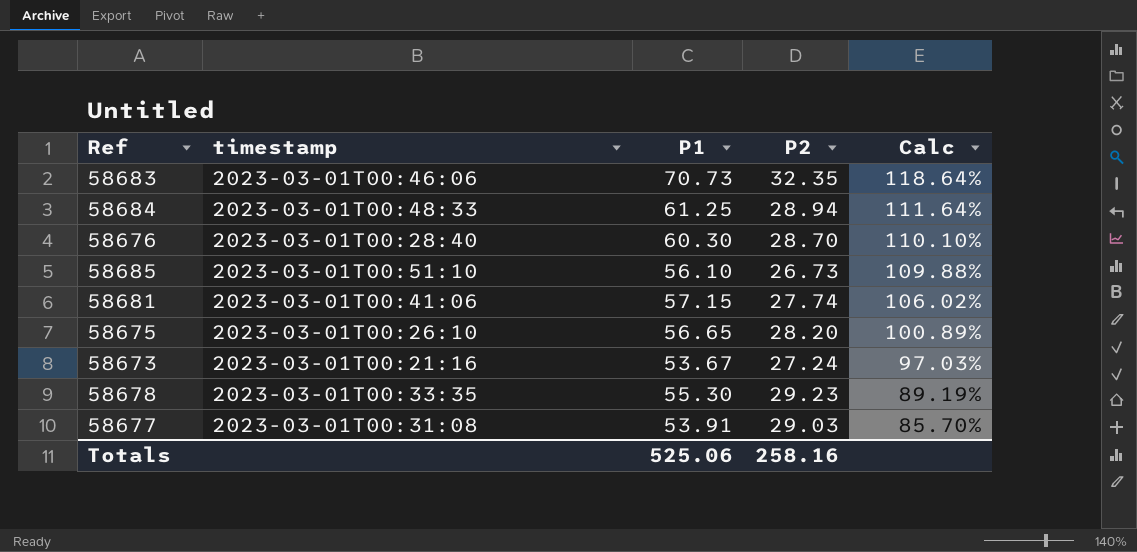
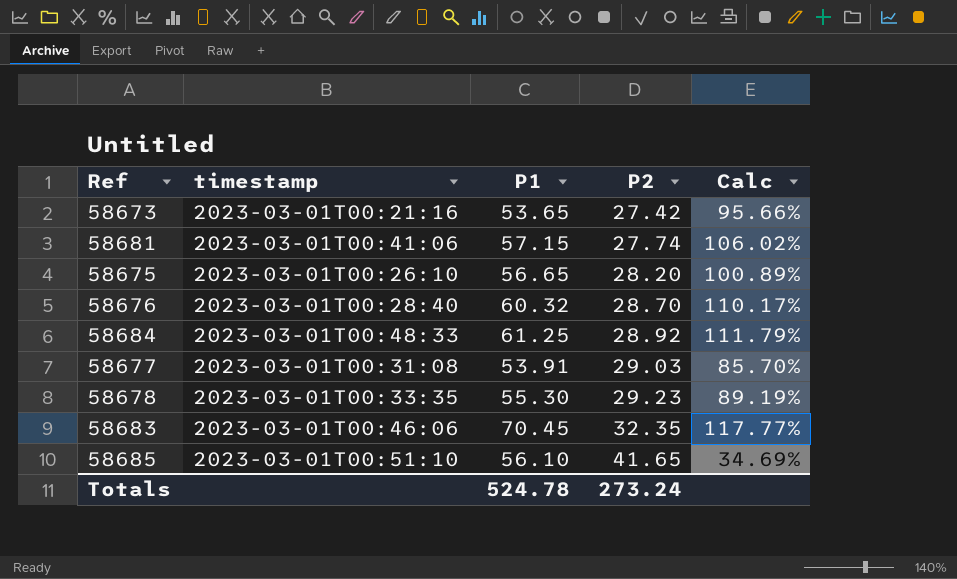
row order: Calc descending -> P2 ascending
58673 | P1: 53.67 -> 53.65
58673 | P2: 27.24 -> 27.42
58673 | Calc: 97.03% -> 95.66%
58676 | P1: 60.30 -> 60.32
58676 | Calc: 110.10% -> 110.17%
58684 | P2: 28.94 -> 28.92
58684 | Calc: 111.64% -> 111.79%
58683 | P1: 70.73 -> 70.45
58683 | Calc: 118.64% -> 117.77%
58685 | P2: 26.73 -> 41.65
58685 | Calc: 109.88% -> 34.69%
Totals | P1: 525.06 -> 524.78
Totals | P2: 258.16 -> 273.24

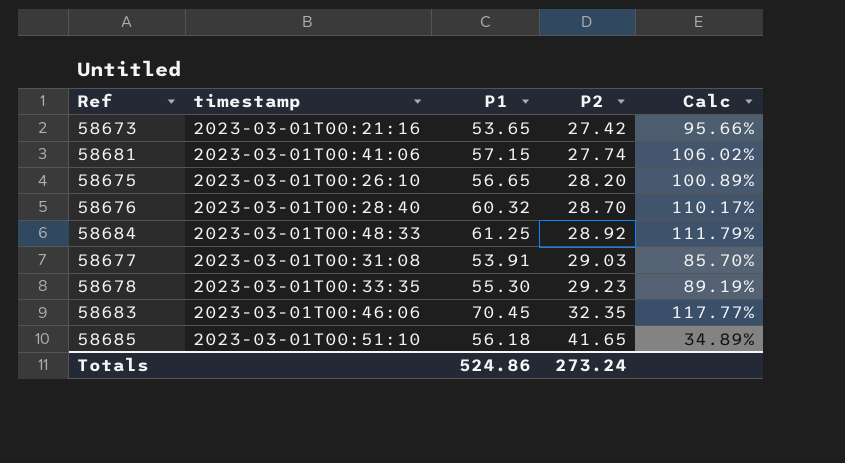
58685 | P1: 56.10 -> 56.18
58685 | Calc: 34.69% -> 34.89%
Totals | P1: 524.78 -> 524.86

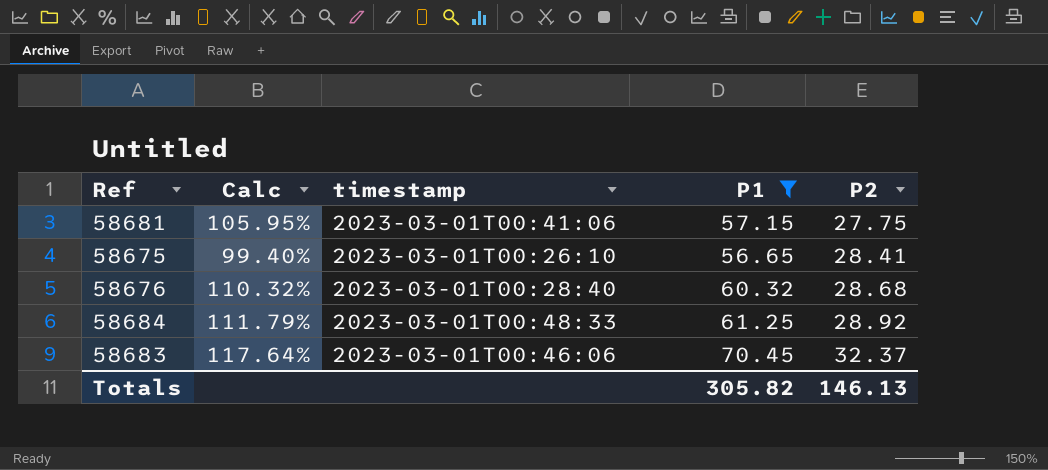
filter: none -> P1 >= 56.65
column Calc | position: 5 -> 2
58681 | Calc: 106.02% -> 105.95%
58681 | P2: 27.74 -> 27.75
58675 | Calc: 100.89% -> 99.40%
58675 | P2: 28.20 -> 28.41
58676 | Calc: 110.17% -> 110.32%
58676 | P2: 28.70 -> 28.68
58683 | Calc: 117.77% -> 117.64%
58683 | P2: 32.35 -> 32.37
Totals | P1: 524.86 -> 305.82
Totals | P2: 273.24 -> 146.13

